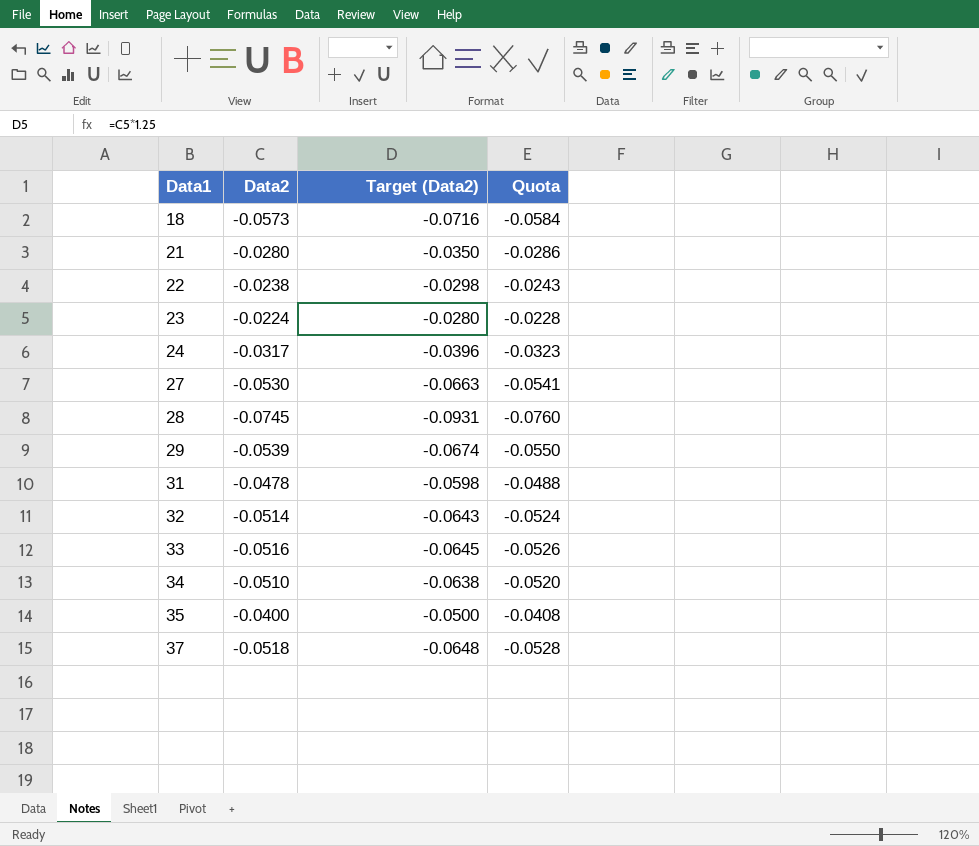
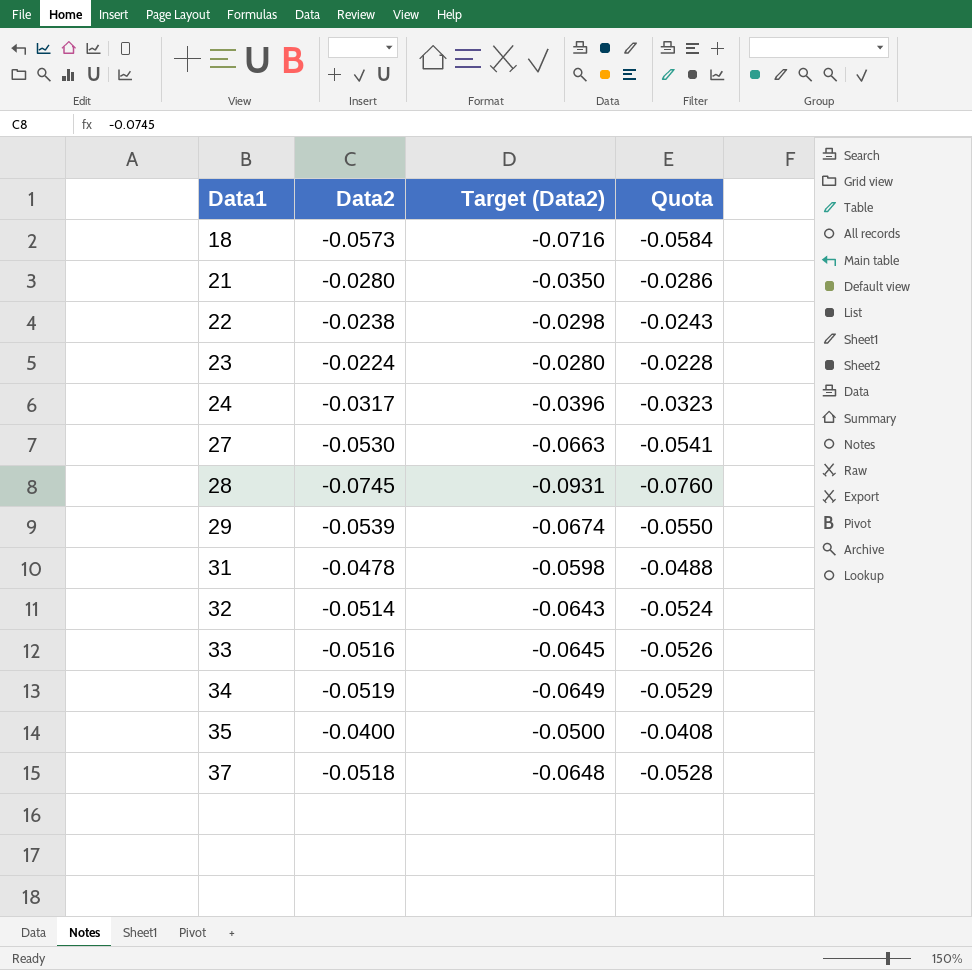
34 | Data2: -0.0510 -> -0.0519
34 | Target (Data2): -0.0638 -> -0.0649
34 | Quota: -0.0520 -> -0.0529

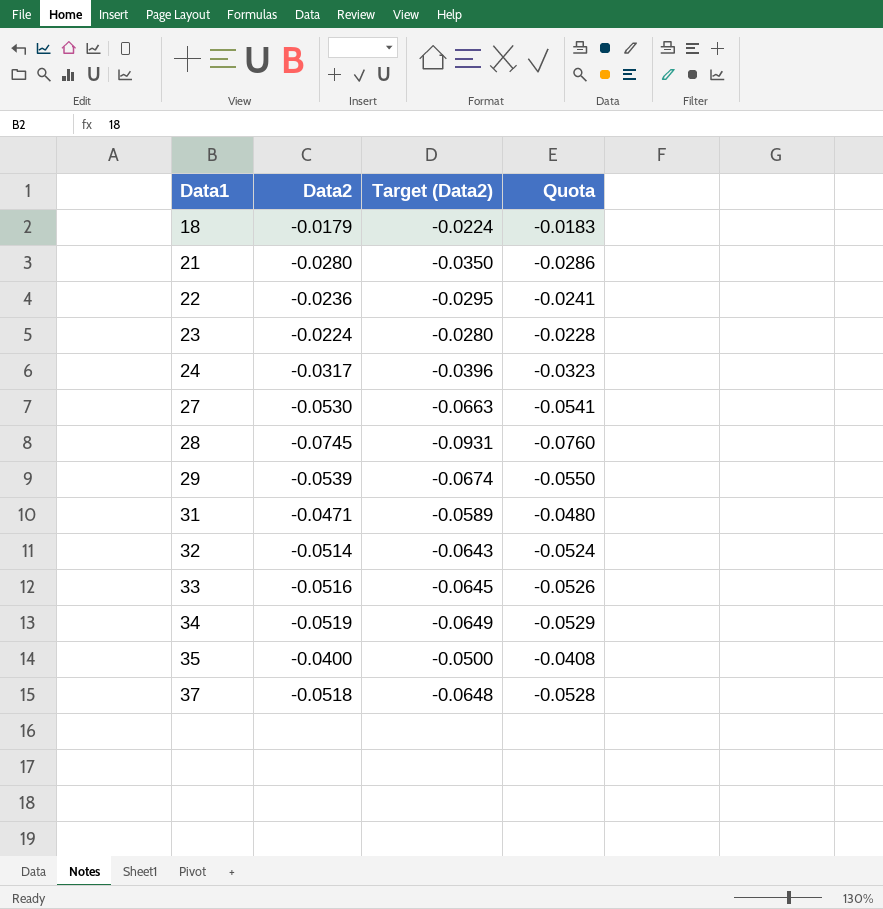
18 | Data2: -0.0573 -> -0.0179
18 | Target (Data2): -0.0716 -> -0.0224
18 | Quota: -0.0584 -> -0.0183
22 | Data2: -0.0238 -> -0.0236
22 | Target (Data2): -0.0298 -> -0.0295
22 | Quota: -0.0243 -> -0.0241
31 | Data2: -0.0478 -> -0.0471
31 | Target (Data2): -0.0598 -> -0.0589
31 | Quota: -0.0488 -> -0.0480

